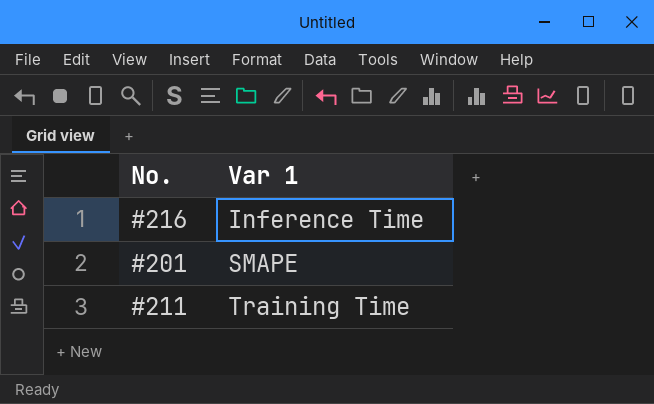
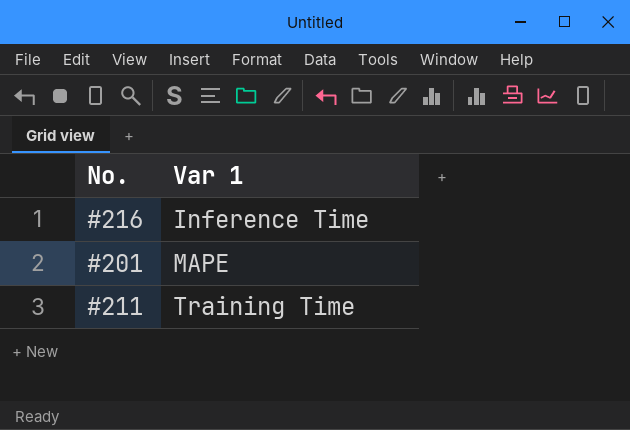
#201 | Var 1: SMAPE -> MAPE

